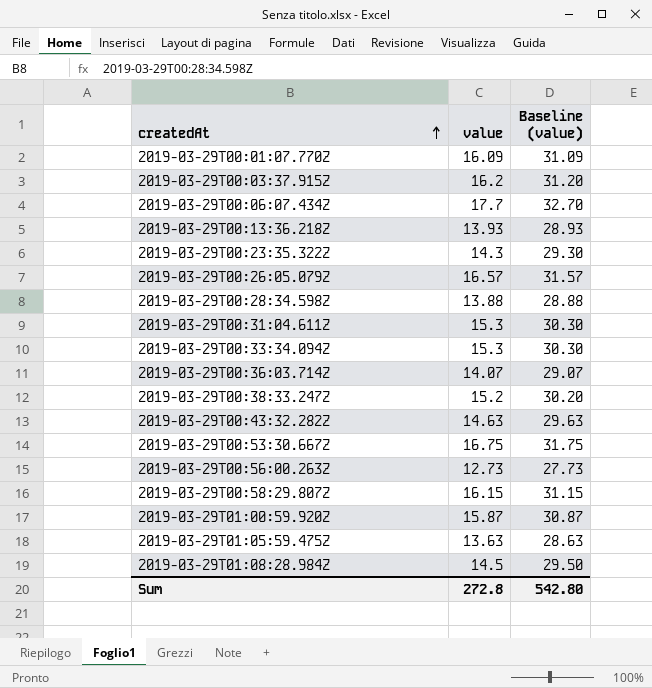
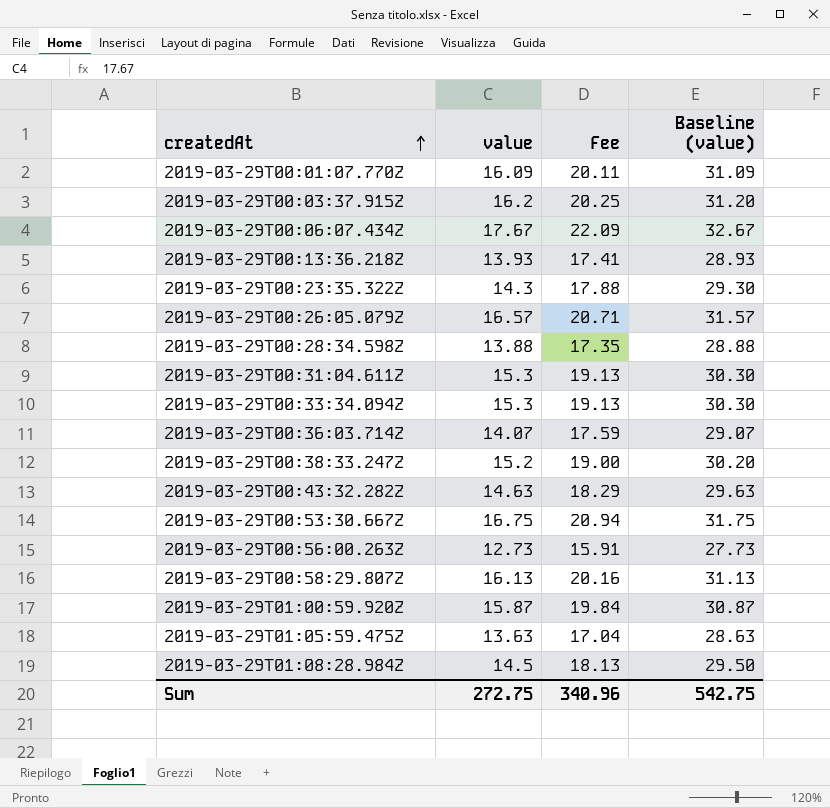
column Fee | formula: none -> [value] * 1.25
2019-03-29T00:06:07.434Z | value: 17.7 -> 17.67
2019-03-29T00:06:07.434Z | Baseline (value): 32.70 -> 32.67
2019-03-29T00:58:29.807Z | value: 16.15 -> 16.13
2019-03-29T00:58:29.807Z | Baseline (value): 31.15 -> 31.13
Sum | value: 272.8 -> 272.75
Sum | Baseline (value): 542.80 -> 542.75

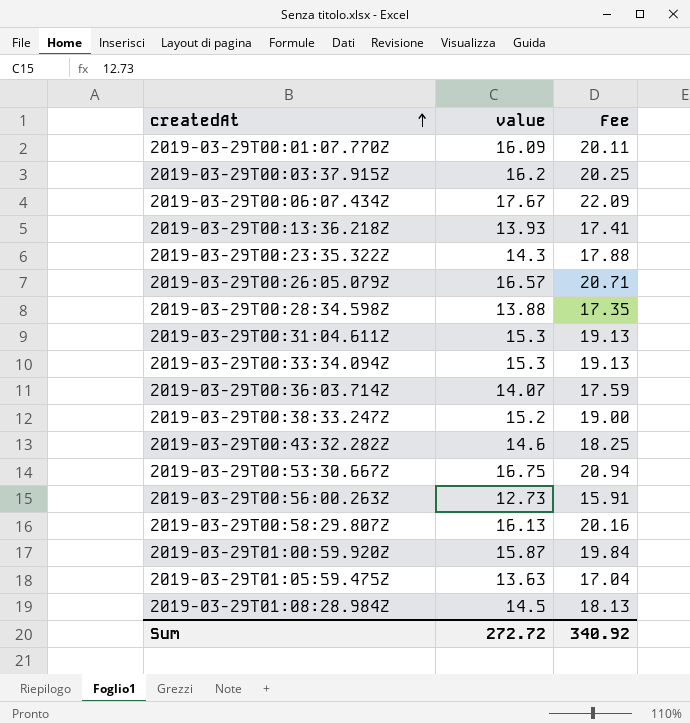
column Baseline (value) | formula: [value] + 15 -> none
2019-03-29T00:43:32.282Z | value: 14.63 -> 14.6
2019-03-29T00:43:32.282Z | Fee: 18.29 -> 18.25
Sum | value: 272.75 -> 272.72
Sum | Fee: 340.96 -> 340.92

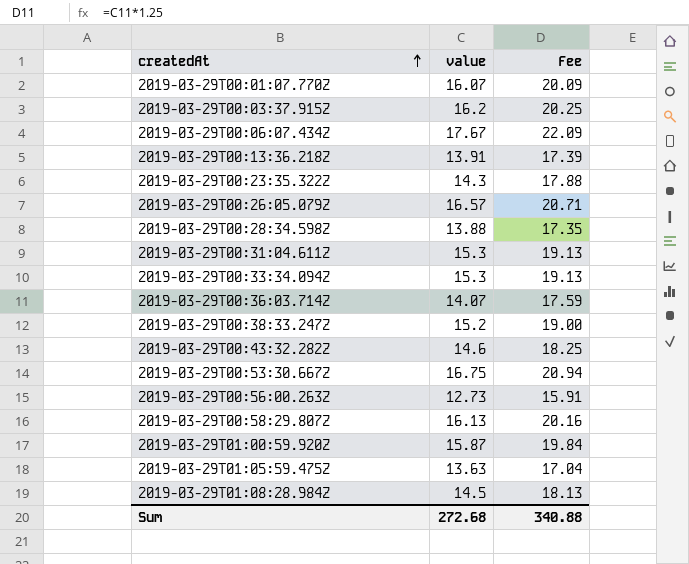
2019-03-29T00:01:07.770Z | value: 16.09 -> 16.07
2019-03-29T00:01:07.770Z | Fee: 20.11 -> 20.09
2019-03-29T00:13:36.218Z | value: 13.93 -> 13.91
2019-03-29T00:13:36.218Z | Fee: 17.41 -> 17.39
Sum | value: 272.72 -> 272.68
Sum | Fee: 340.92 -> 340.88

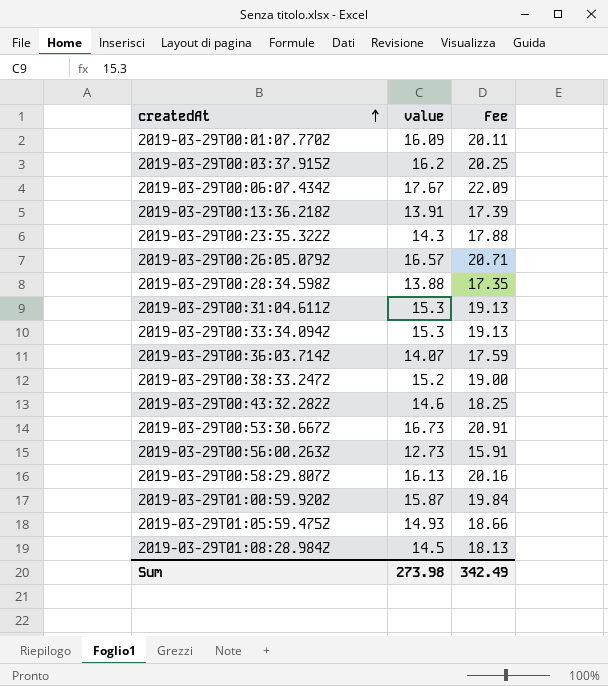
2019-03-29T00:01:07.770Z | value: 16.07 -> 16.09
2019-03-29T00:01:07.770Z | Fee: 20.09 -> 20.11
2019-03-29T00:53:30.667Z | value: 16.75 -> 16.73
2019-03-29T00:53:30.667Z | Fee: 20.94 -> 20.91
2019-03-29T01:05:59.475Z | value: 13.63 -> 14.93
2019-03-29T01:05:59.475Z | Fee: 17.04 -> 18.66
Sum | value: 272.68 -> 273.98
Sum | Fee: 340.88 -> 342.49

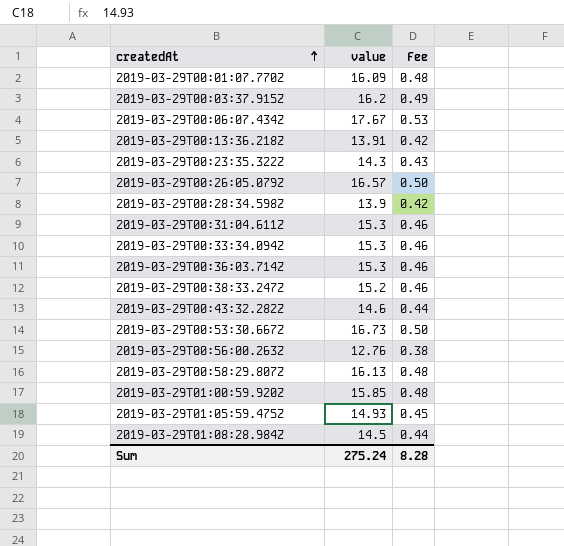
column Fee | formula: [value] * 1.25 -> [value] * 0.03
2019-03-29T00:28:34.598Z | value: 13.88 -> 13.9
2019-03-29T00:36:03.714Z | value: 14.07 -> 15.3
2019-03-29T00:56:00.263Z | value: 12.73 -> 12.76
2019-03-29T01:00:59.920Z | value: 15.87 -> 15.85
Sum | value: 273.98 -> 275.24
Sum | Fee: 342.49 -> 8.28

